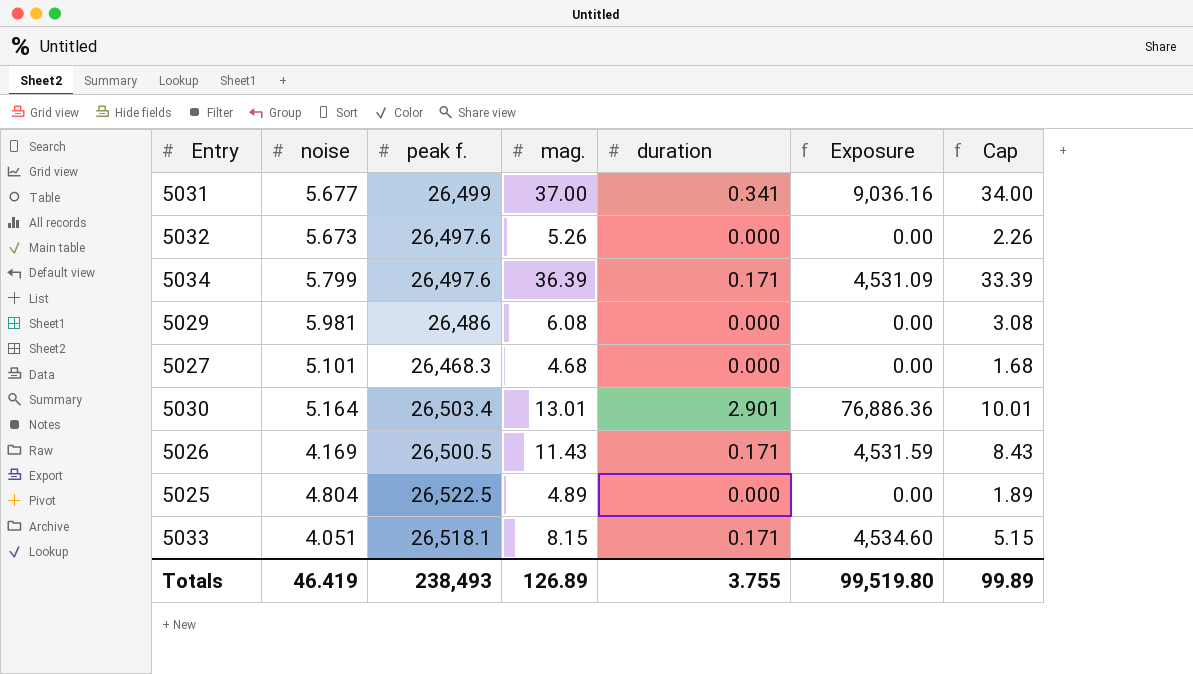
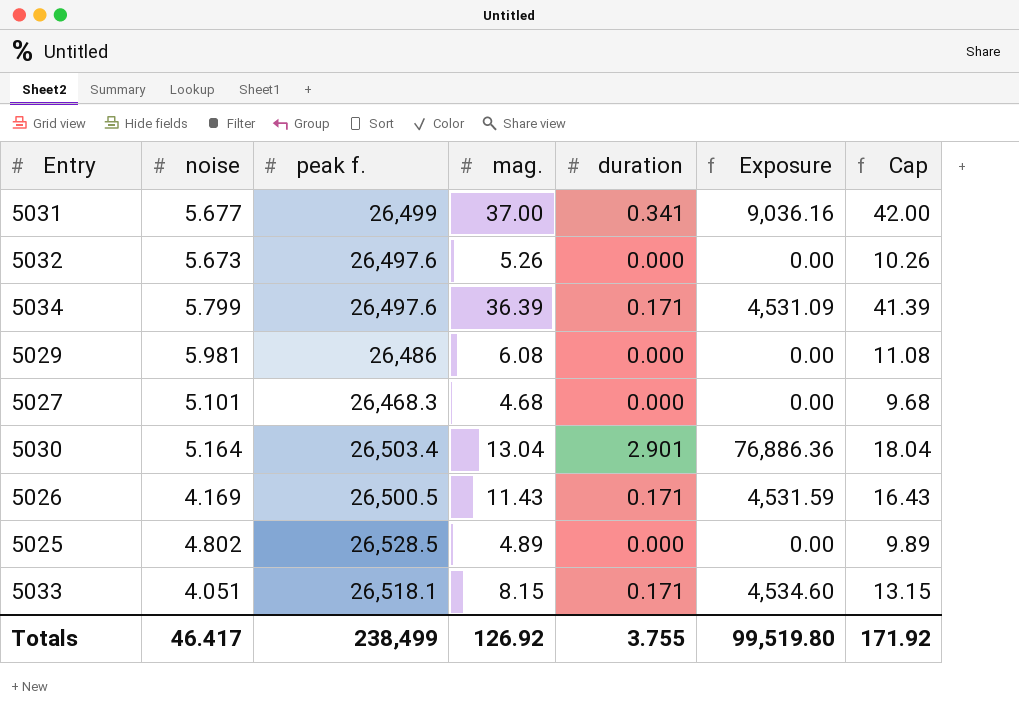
column Cap | formula: [mag.] - 3 -> [mag.] + 5
5030 | mag.: 13.01 -> 13.04
5025 | noise: 4.804 -> 4.802
5025 | peak f.: 26,522.5 -> 26,528.5
Totals | noise: 46.419 -> 46.417
Totals | peak f.: 238,493 -> 238,499
Totals | mag.: 126.89 -> 126.92
Totals | Cap: 99.89 -> 171.92

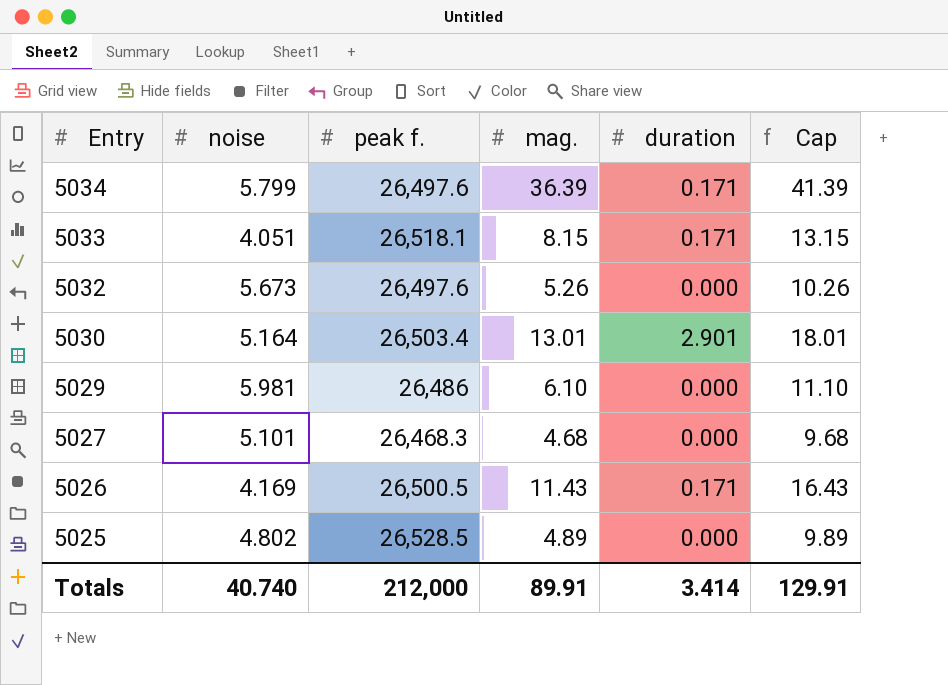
row order: none -> Entry descending
column Exposure | formula: [peak f.] * [duration] -> none
row 5031: 5.677 | 26,499 | 37.00 | 0.341 | 9,036.16 | 42.00 -> none
5030 | mag.: 13.04 -> 13.01
5030 | Cap: 18.04 -> 18.01
5029 | mag.: 6.08 -> 6.10
5029 | Cap: 11.08 -> 11.10
Totals | noise: 46.417 -> 40.740
Totals | peak f.: 238,499 -> 212,000
Totals | mag.: 126.92 -> 89.91
Totals | duration: 3.755 -> 3.414
Totals | Cap: 171.92 -> 129.91

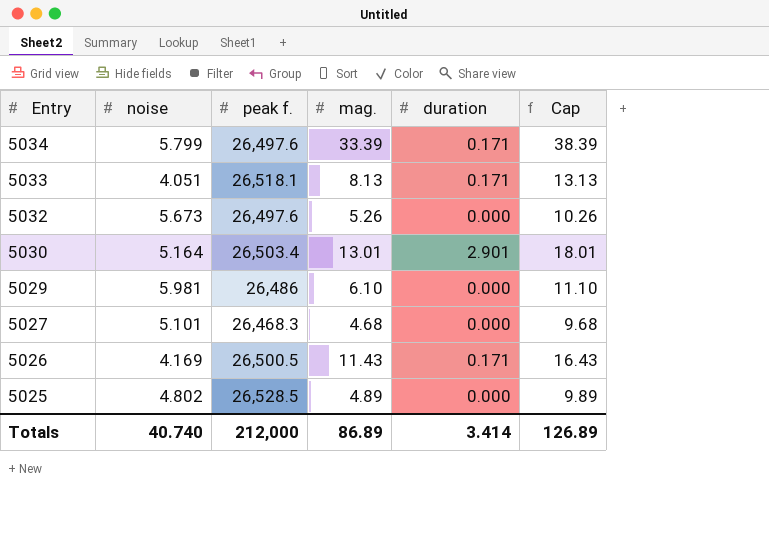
5034 | mag.: 36.39 -> 33.39
5034 | Cap: 41.39 -> 38.39
5033 | mag.: 8.15 -> 8.13
5033 | Cap: 13.15 -> 13.13
Totals | mag.: 89.91 -> 86.89
Totals | Cap: 129.91 -> 126.89

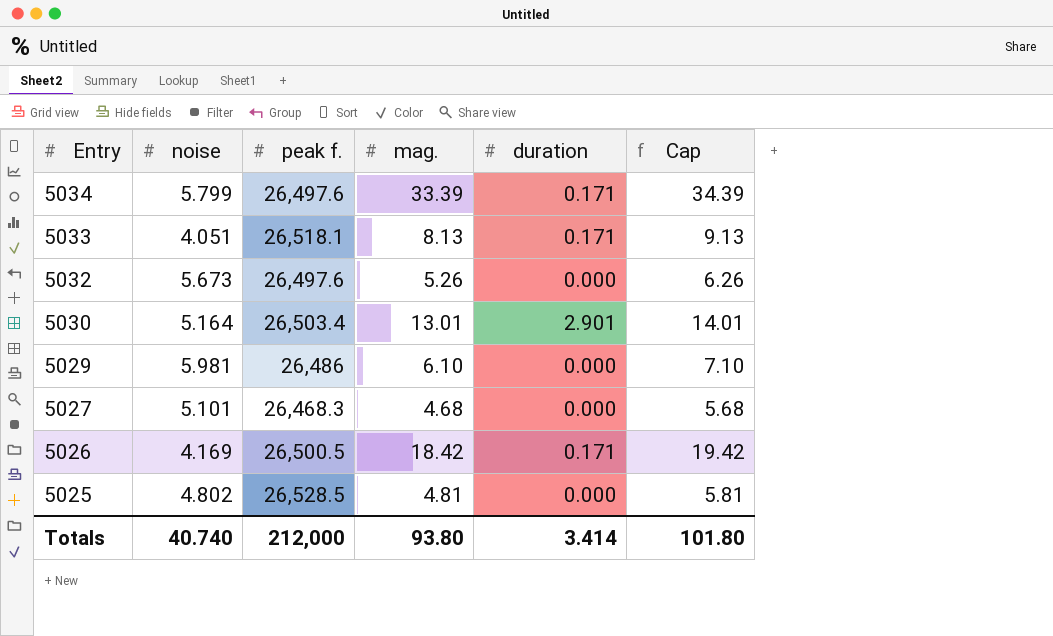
column Cap | formula: [mag.] + 5 -> [mag.] + 1
5026 | mag.: 11.43 -> 18.42
5025 | mag.: 4.89 -> 4.81
Totals | mag.: 86.89 -> 93.80
Totals | Cap: 126.89 -> 101.80

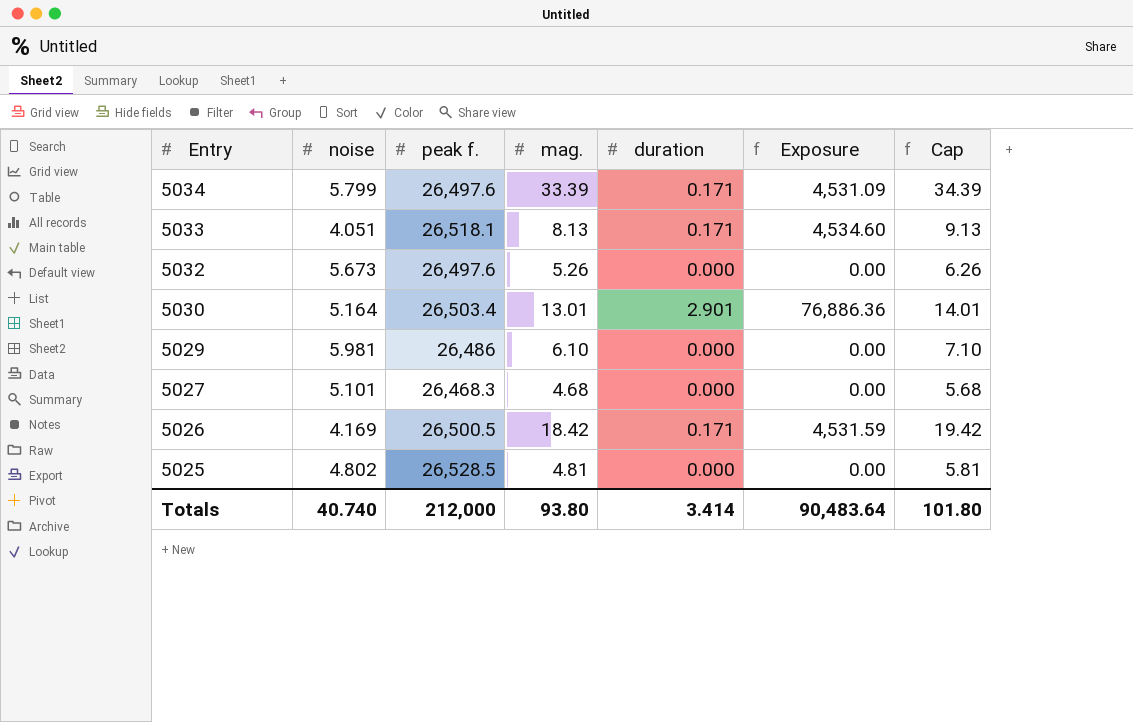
column Exposure | formula: none -> [peak f.] * [duration]

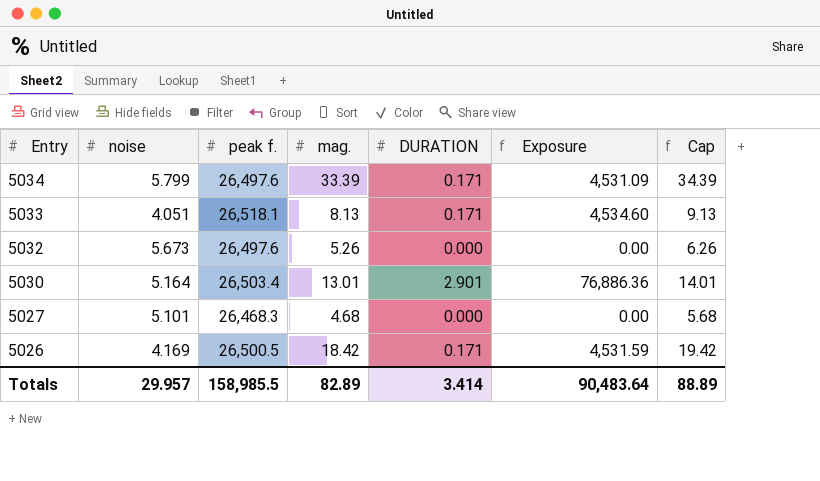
column name: duration -> DURATION
row 5029: 5.981 | 26,486 | 6.10 | 0.000 | 0.00 | 7.10 -> none
row 5025: 4.802 | 26,528.5 | 4.81 | 0.000 | 0.00 | 5.81 -> none
Totals | noise: 40.740 -> 29.957
Totals | peak f.: 212,000 -> 158,985.5
Totals | mag.: 93.80 -> 82.89
Totals | Cap: 101.80 -> 88.89

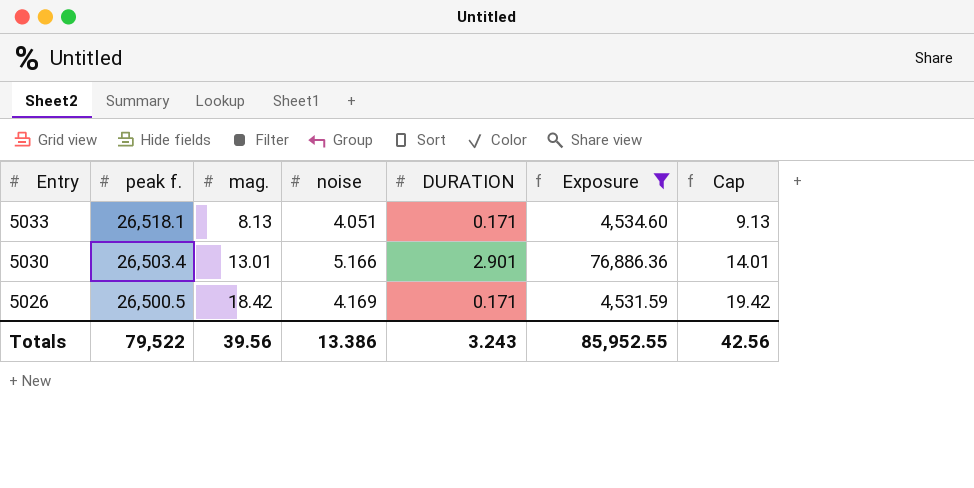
filter: none -> Exposure >= 4,531.59
column noise | position: 2 -> 4
5030 | noise: 5.164 -> 5.166
Totals | peak f.: 158,985.5 -> 79,522
Totals | mag.: 82.89 -> 39.56
Totals | noise: 29.957 -> 13.386
Totals | DURATION: 3.414 -> 3.243
Totals | Exposure: 90,483.64 -> 85,952.55
Totals | Cap: 88.89 -> 42.56

